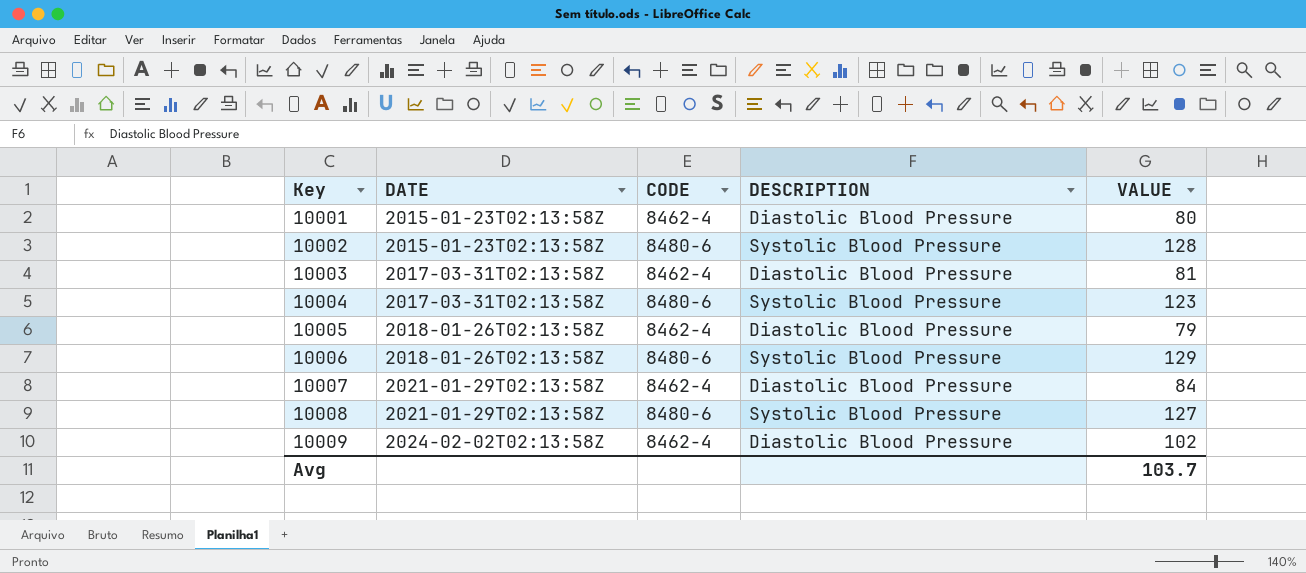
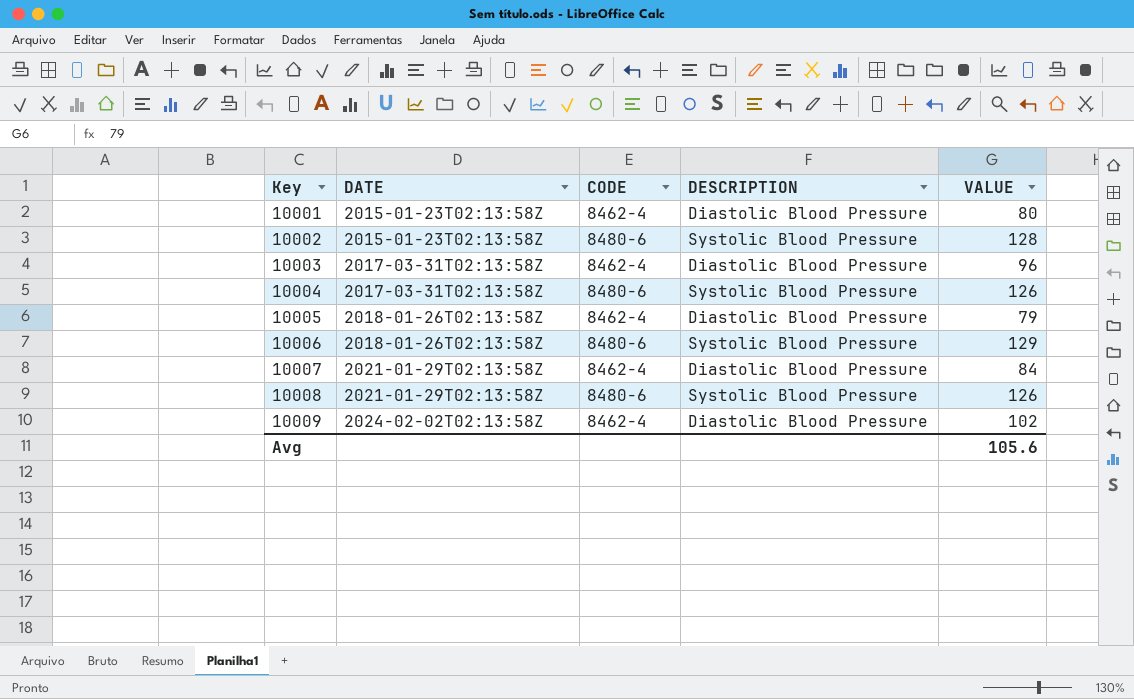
10003 | VALUE: 81 -> 96
10004 | VALUE: 123 -> 126
10008 | VALUE: 127 -> 126
Avg | VALUE: 103.7 -> 105.6

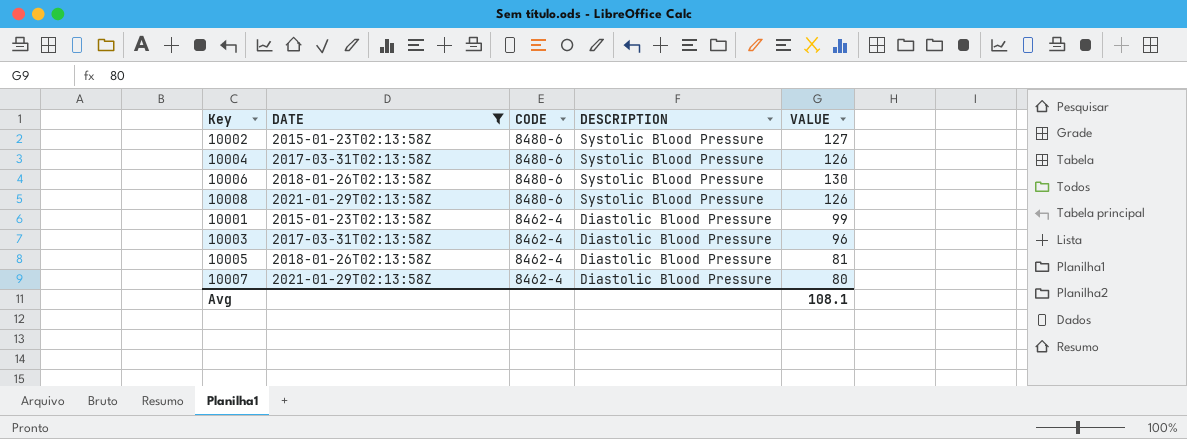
filter: none -> DATE != 2024-02-02T02:13:58Z
row order: Key ascending -> CODE descending
10002 | VALUE: 128 -> 127
10006 | VALUE: 129 -> 130
10001 | VALUE: 80 -> 99
10005 | VALUE: 79 -> 81
10007 | VALUE: 84 -> 80
Avg | VALUE: 105.6 -> 108.1

